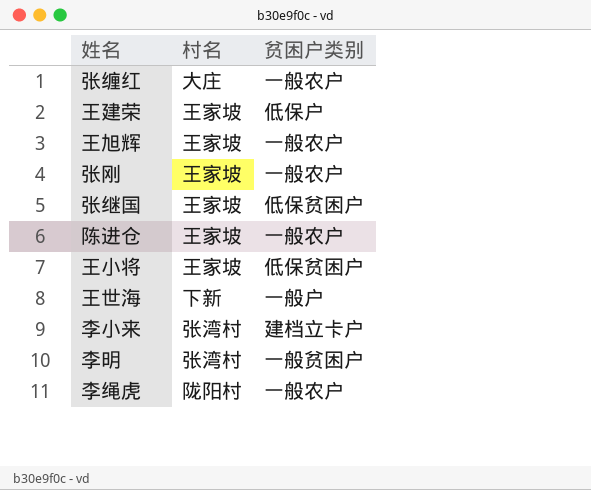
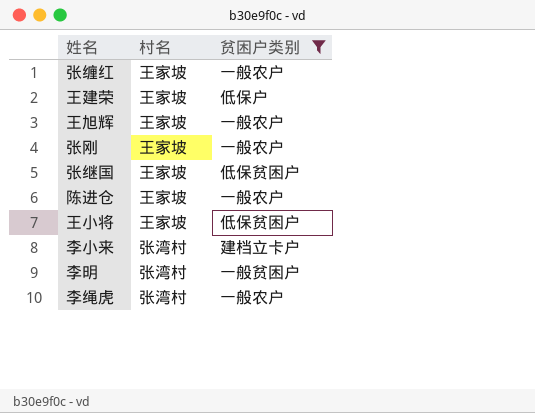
filter: none -> 贫困户类别 != 一般户
张缠红 | 村名: 大庄 -> 王家坡
李绳虎 | 村名: 陇阳村 -> 张湾村

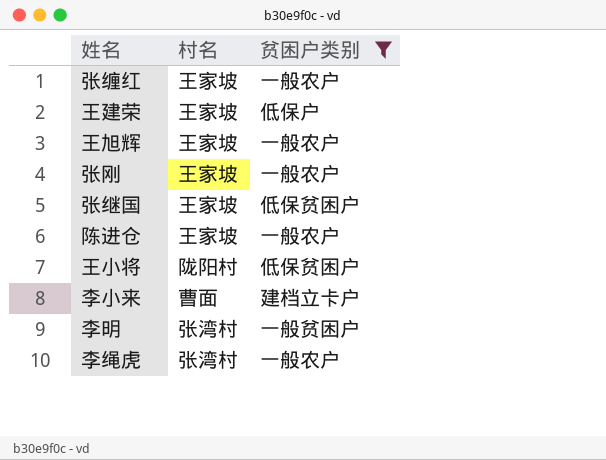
王小将 | 村名: 王家坡 -> 陇阳村
李小来 | 村名: 张湾村 -> 曹面

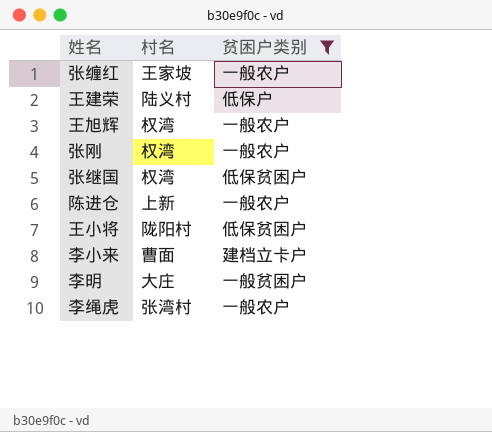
王建荣 | 村名: 王家坡 -> 陆义村
王旭辉 | 村名: 王家坡 -> 权湾
张刚 | 村名: 王家坡 -> 权湾
张继国 | 村名: 王家坡 -> 权湾
陈进仓 | 村名: 王家坡 -> 上新
李明 | 村名: 张湾村 -> 大庄

